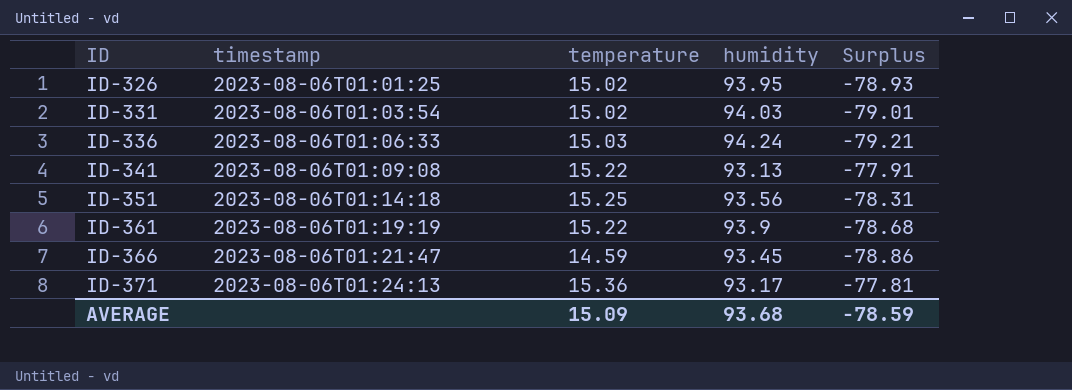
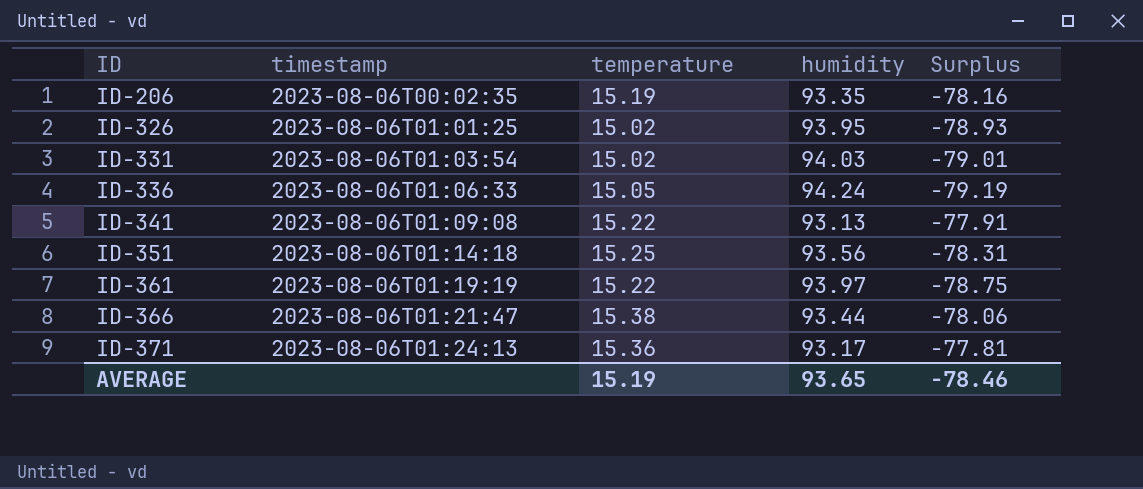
row ID-206: none -> 2023-08-06T00:02:35 | 15.19 | 93.35 | -78.16
ID-336 | temperature: 15.03 -> 15.05
ID-336 | Surplus: -79.21 -> -79.19
ID-361 | humidity: 93.9 -> 93.97
ID-361 | Surplus: -78.68 -> -78.75
ID-366 | temperature: 14.59 -> 15.38
ID-366 | humidity: 93.45 -> 93.44
ID-366 | Surplus: -78.86 -> -78.06
AVERAGE | temperature: 15.09 -> 15.19
AVERAGE | humidity: 93.68 -> 93.65
AVERAGE | Surplus: -78.59 -> -78.46

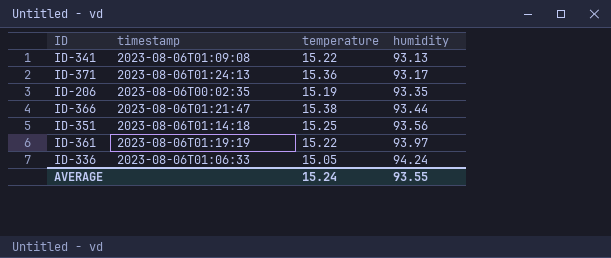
row order: ID ascending -> humidity ascending
column Surplus | formula: [temperature] - [humidity] -> none
row ID-326: 2023-08-06T01:01:25 | 15.02 | 93.95 | -78.93 -> none
row ID-331: 2023-08-06T01:03:54 | 15.02 | 94.03 | -79.01 -> none
AVERAGE | temperature: 15.19 -> 15.24
AVERAGE | humidity: 93.65 -> 93.55

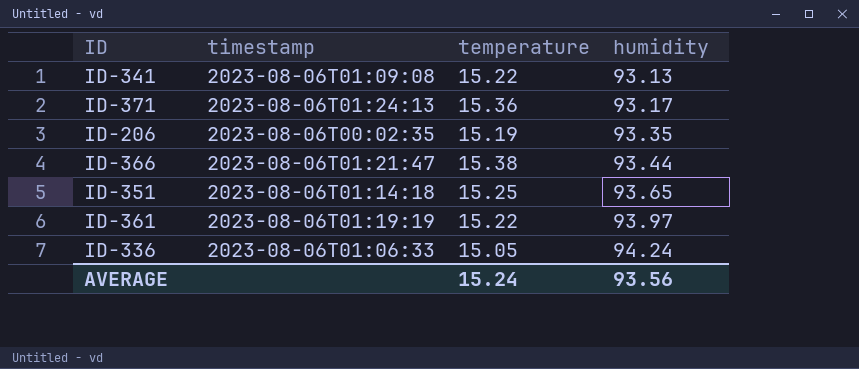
ID-351 | humidity: 93.56 -> 93.65
AVERAGE | humidity: 93.55 -> 93.56

